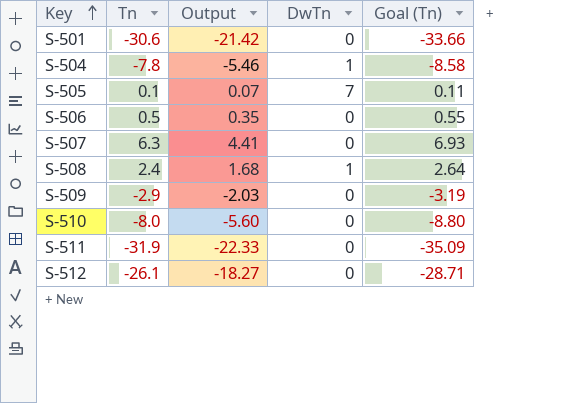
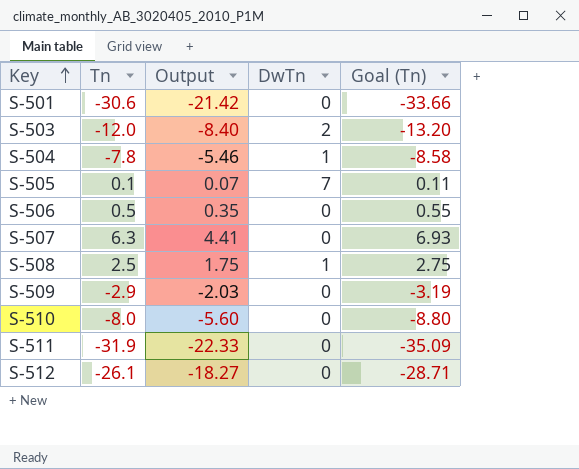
row S-503: none -> -12.0 | -8.40 | 2 | -13.20
S-508 | Tn: 2.4 -> 2.5
S-508 | Output: 1.68 -> 1.75
S-508 | Goal (Tn): 2.64 -> 2.75

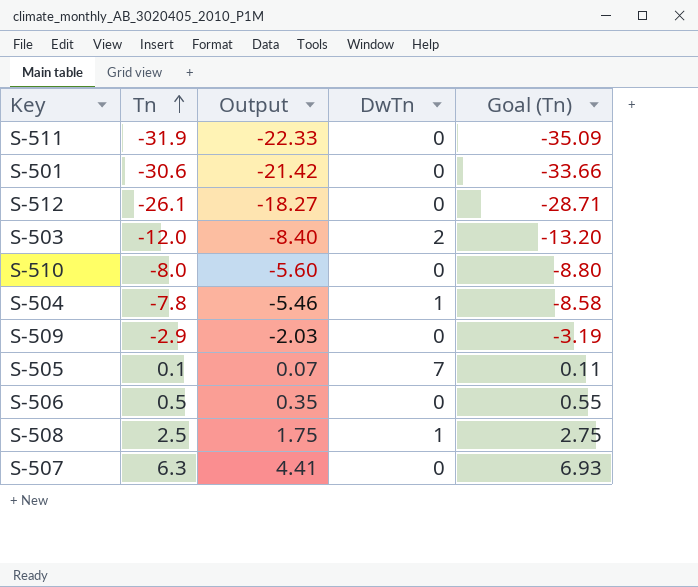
row order: Key ascending -> Tn ascending

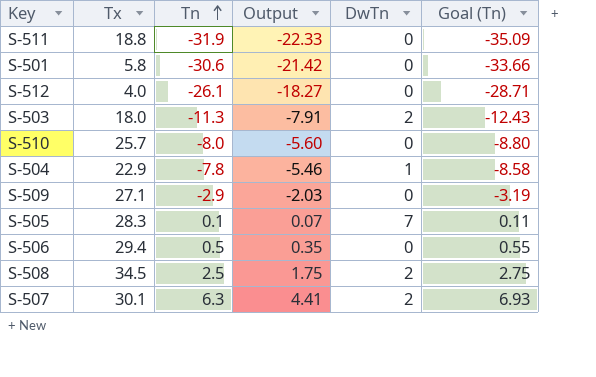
column Tx | position: none -> 2
S-503 | Tn: -12.0 -> -11.3
S-503 | Output: -8.40 -> -7.91
S-503 | Goal (Tn): -13.20 -> -12.43
S-508 | DwTn: 1 -> 2
S-507 | DwTn: 0 -> 2

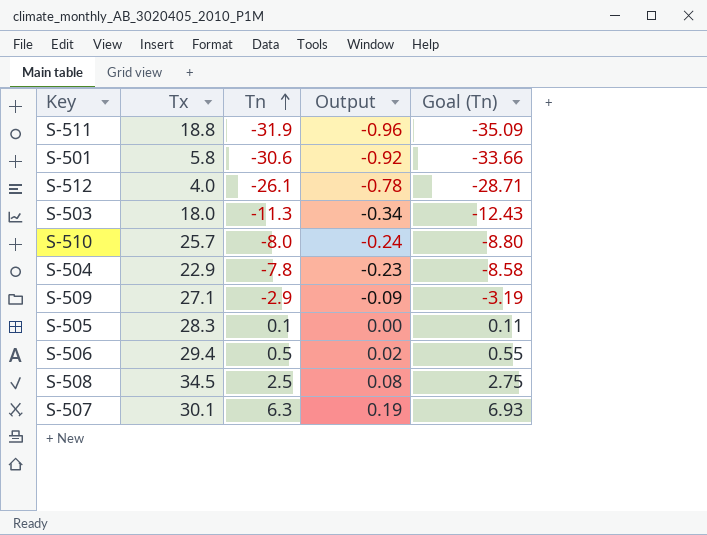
column DwTn | position: 5 -> none
column Output | formula: [Tn] * 0.7 -> [Tn] * 0.03

